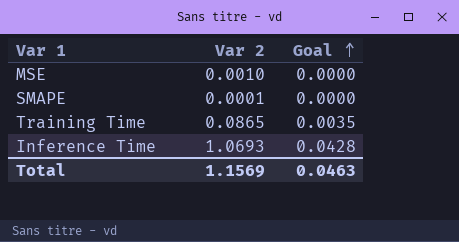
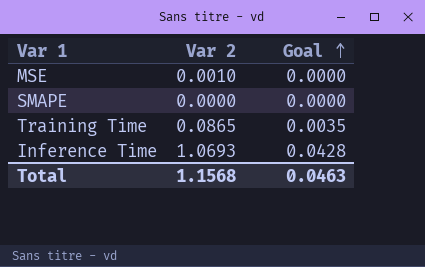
SMAPE | Var 2: 0.0001 -> 0.0000
Total | Var 2: 1.1569 -> 1.1568

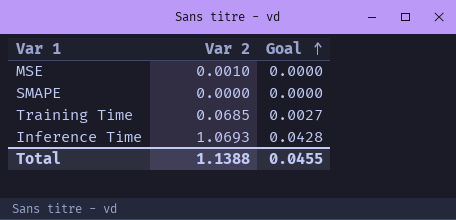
Training Time | Var 2: 0.0865 -> 0.0685
Training Time | Goal: 0.0035 -> 0.0027
Total | Var 2: 1.1568 -> 1.1388
Total | Goal: 0.0463 -> 0.0455

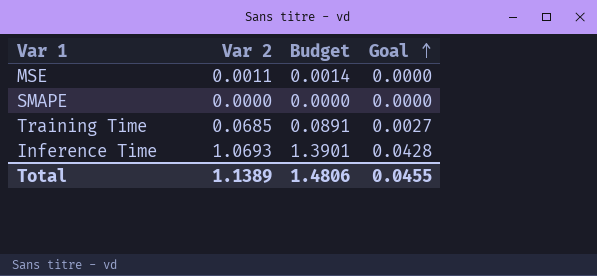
column Budget | formula: none -> [Var 2] * 1.3
MSE | Var 2: 0.0010 -> 0.0011
Total | Var 2: 1.1388 -> 1.1389

